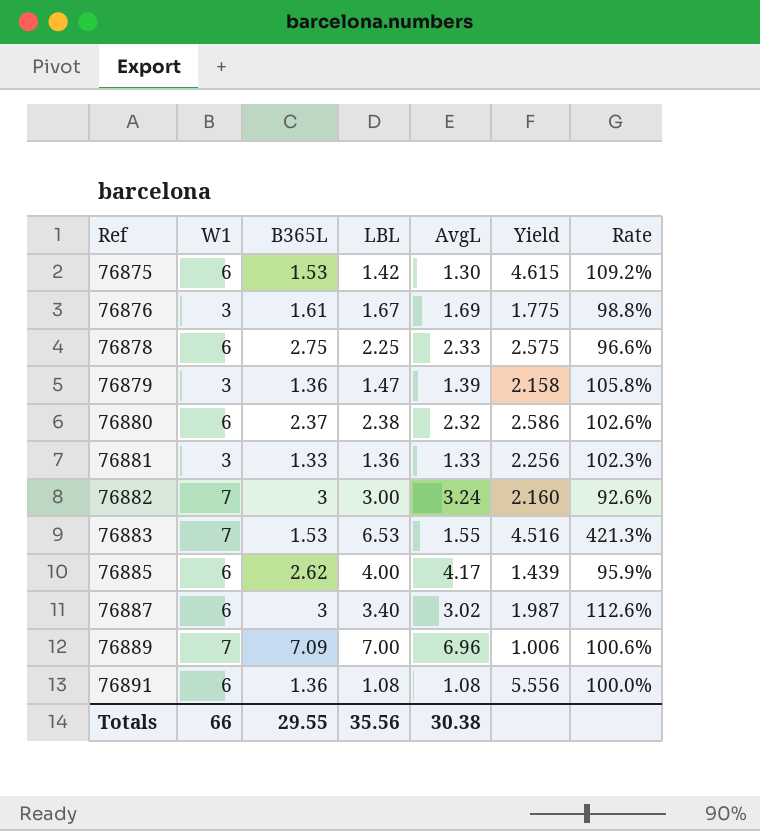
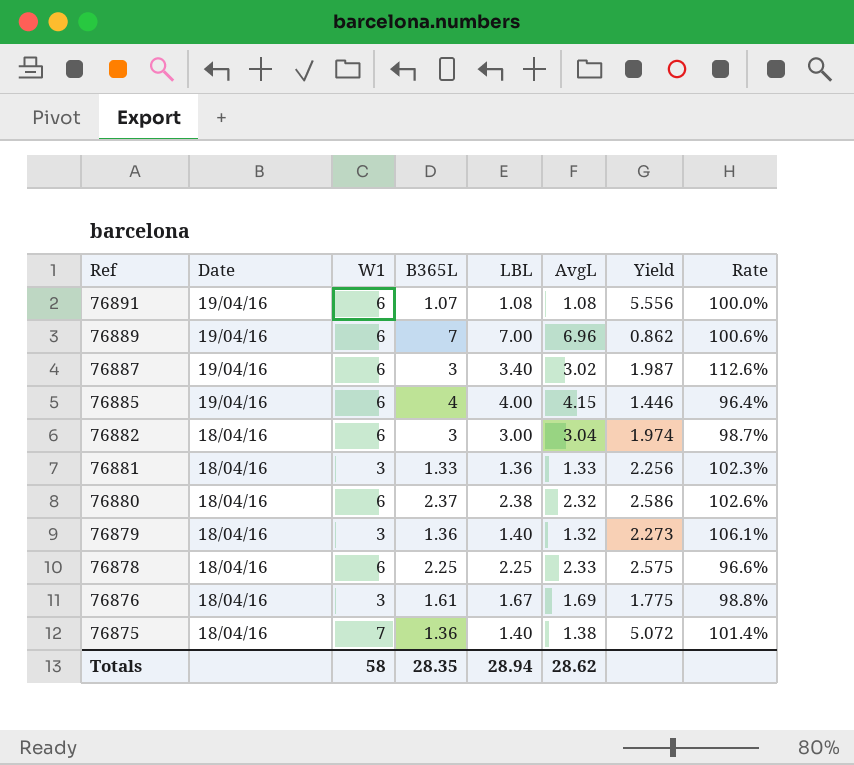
row order: Ref ascending -> Ref descending
column Date | position: none -> 2
row 76883: 7 | 1.53 | 6.53 | 1.55 | 4.516 | 421.3% -> none
76891 | B365L: 1.36 -> 1.07
76889 | W1: 7 -> 6
76889 | B365L: 7.09 -> 7
76889 | Yield: 1.006 -> 0.862
76885 | B365L: 2.62 -> 4
76885 | AvgL: 4.17 -> 4.15
76885 | Yield: 1.439 -> 1.446
76885 | Rate: 95.9% -> 96.4%
76882 | W1: 7 -> 6
76882 | AvgL: 3.24 -> 3.04
76882 | Yield: 2.160 -> 1.974
76882 | Rate: 92.6% -> 98.7%
76879 | LBL: 1.47 -> 1.40
76879 | AvgL: 1.39 -> 1.32
76879 | Yield: 2.158 -> 2.273
76879 | Rate: 105.8% -> 106.1%
76878 | B365L: 2.75 -> 2.25
76875 | W1: 6 -> 7
76875 | B365L: 1.53 -> 1.36
76875 | LBL: 1.42 -> 1.40
76875 | AvgL: 1.30 -> 1.38
76875 | Yield: 4.615 -> 5.072
76875 | Rate: 109.2% -> 101.4%
Totals | W1: 66 -> 58
Totals | B365L: 29.55 -> 28.35
Totals | LBL: 35.56 -> 28.94
Totals | AvgL: 30.38 -> 28.62

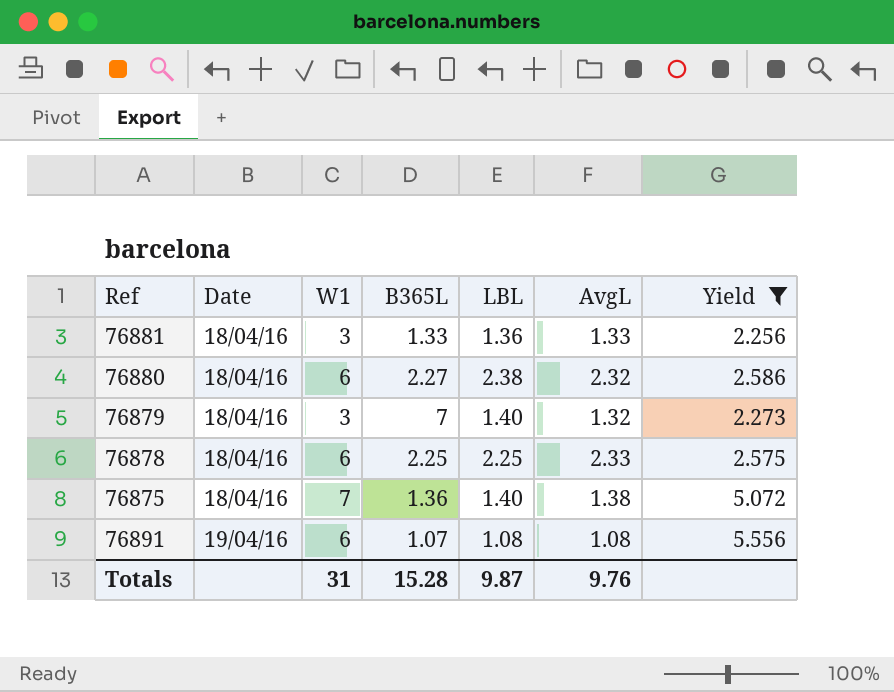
filter: none -> Yield >= 2.256
row order: Ref descending -> Date ascending
column Rate | formula: [LBL] / [AvgL] -> none
76880 | B365L: 2.37 -> 2.27
76879 | B365L: 1.36 -> 7
Totals | W1: 58 -> 31
Totals | B365L: 28.35 -> 15.28
Totals | LBL: 28.94 -> 9.87
Totals | AvgL: 28.62 -> 9.76

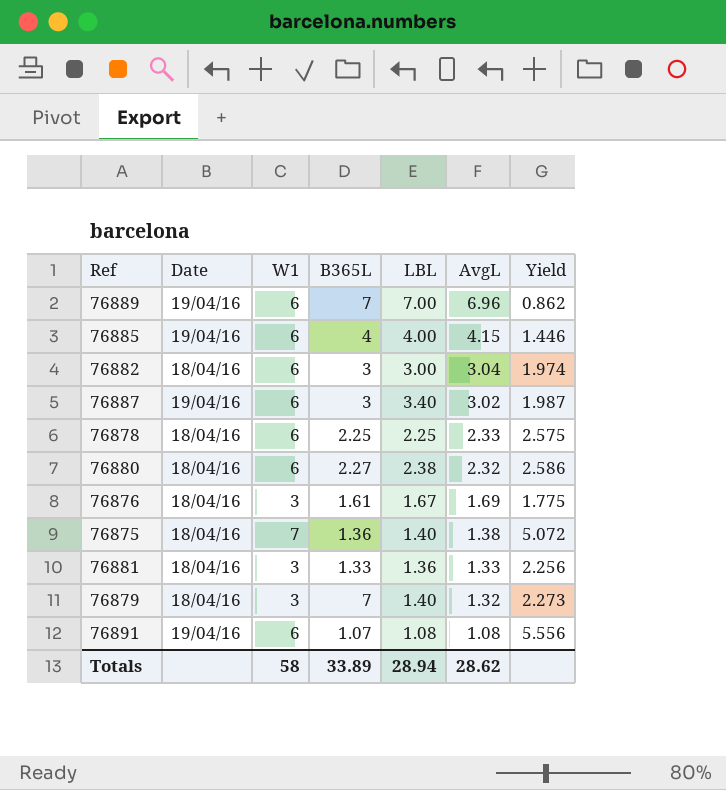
filter: Yield >= 2.256 -> none
row order: Date ascending -> AvgL descending
Totals | W1: 31 -> 58
Totals | B365L: 15.28 -> 33.89
Totals | LBL: 9.87 -> 28.94
Totals | AvgL: 9.76 -> 28.62

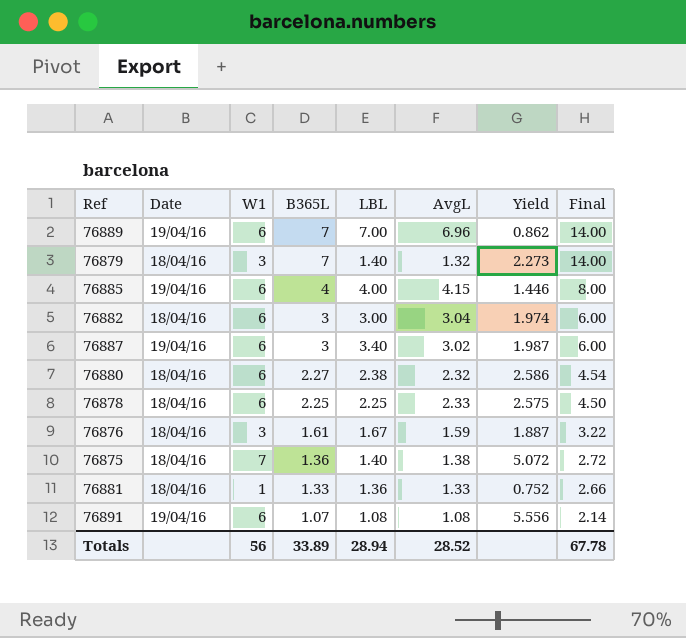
row order: AvgL descending -> B365L descending
column Final | formula: none -> [B365L] * 2
76876 | AvgL: 1.69 -> 1.59
76876 | Yield: 1.775 -> 1.887
76881 | W1: 3 -> 1
76881 | Yield: 2.256 -> 0.752
Totals | W1: 58 -> 56
Totals | AvgL: 28.62 -> 28.52

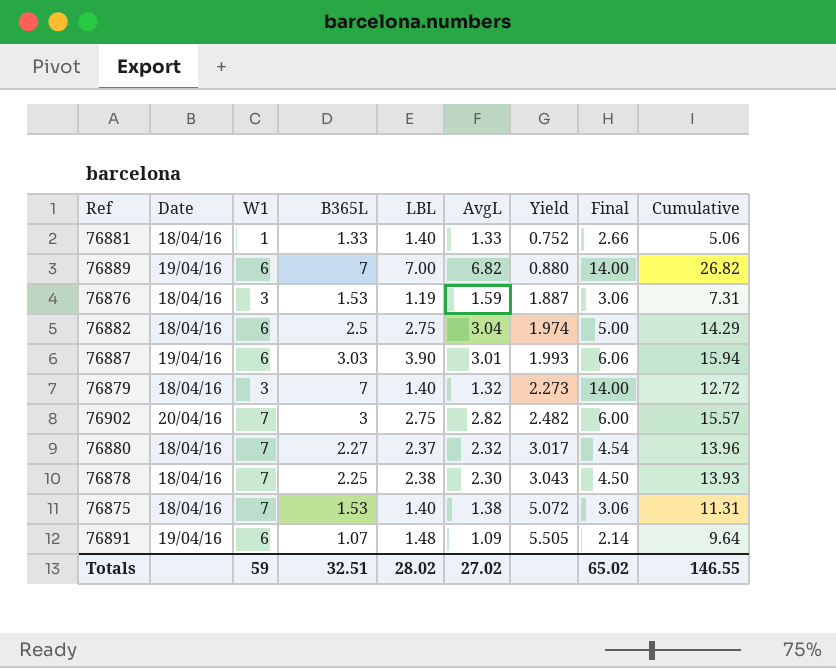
row order: B365L descending -> Yield ascending
column Cumulative | formula: none -> [W1] + [B365L] + [LBL] + [AvgL]
row 76885: 19/04/16 | 6 | 4 | 4.00 | 4.15 | 1.446 | 8.00 -> none
76881 | LBL: 1.36 -> 1.40
76889 | AvgL: 6.96 -> 6.82
76889 | Yield: 0.862 -> 0.880
76876 | B365L: 1.61 -> 1.53
76876 | LBL: 1.67 -> 1.19
76876 | Final: 3.22 -> 3.06
76882 | B365L: 3 -> 2.5
76882 | LBL: 3.00 -> 2.75
76882 | Final: 6.00 -> 5.00
76887 | B365L: 3 -> 3.03
76887 | LBL: 3.40 -> 3.90
76887 | AvgL: 3.02 -> 3.01
76887 | Yield: 1.987 -> 1.993
76887 | Final: 6.00 -> 6.06
row 76902: none -> 20/04/16 | 7 | 3 | 2.75 | 2.82 | 2.482 | 6.00 | 15.57
76880 | W1: 6 -> 7
76880 | LBL: 2.38 -> 2.37
76880 | Yield: 2.586 -> 3.017
76878 | W1: 6 -> 7
76878 | LBL: 2.25 -> 2.38
76878 | AvgL: 2.33 -> 2.30
76878 | Yield: 2.575 -> 3.043
76875 | B365L: 1.36 -> 1.53
76875 | Final: 2.72 -> 3.06
76891 | LBL: 1.08 -> 1.48
76891 | AvgL: 1.08 -> 1.09
76891 | Yield: 5.556 -> 5.505
Totals | W1: 56 -> 59
Totals | B365L: 33.89 -> 32.51
Totals | LBL: 28.94 -> 28.02
Totals | AvgL: 28.52 -> 27.02
Totals | Final: 67.78 -> 65.02

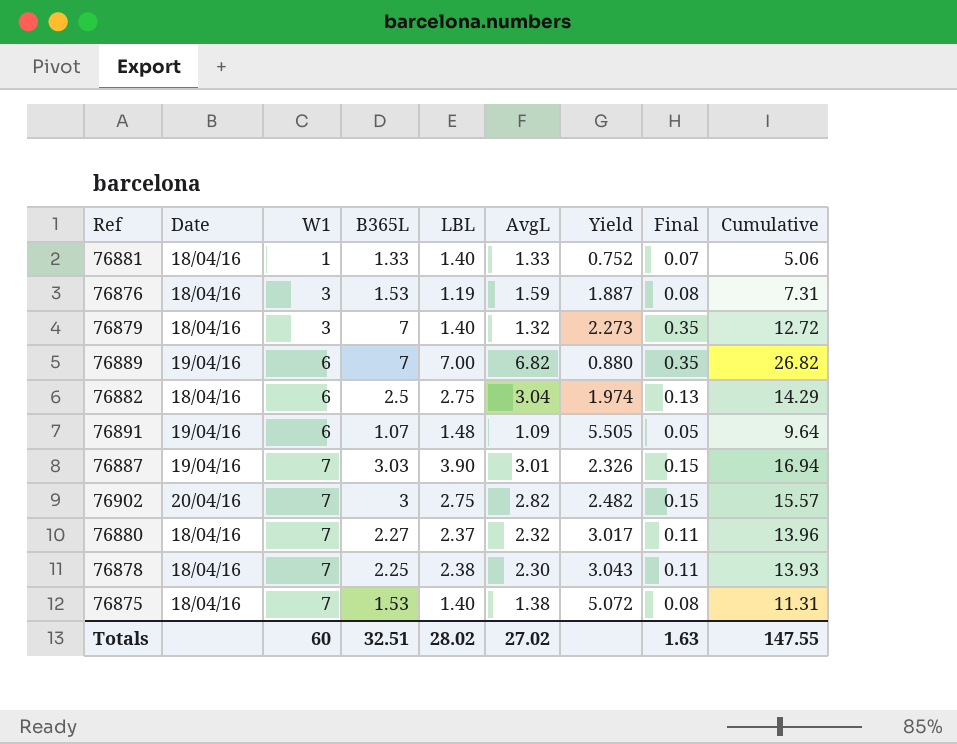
row order: Yield ascending -> W1 ascending
column Final | formula: [B365L] * 2 -> [B365L] * 0.05
76887 | W1: 6 -> 7
76887 | Yield: 1.993 -> 2.326
76887 | Cumulative: 15.94 -> 16.94
Totals | W1: 59 -> 60
Totals | Final: 65.02 -> 1.63
Totals | Cumulative: 146.55 -> 147.55

